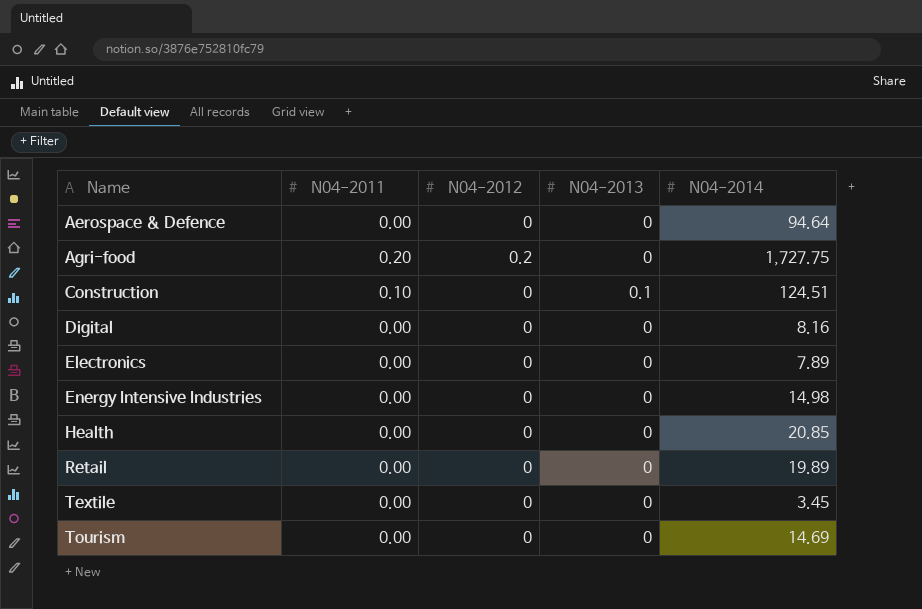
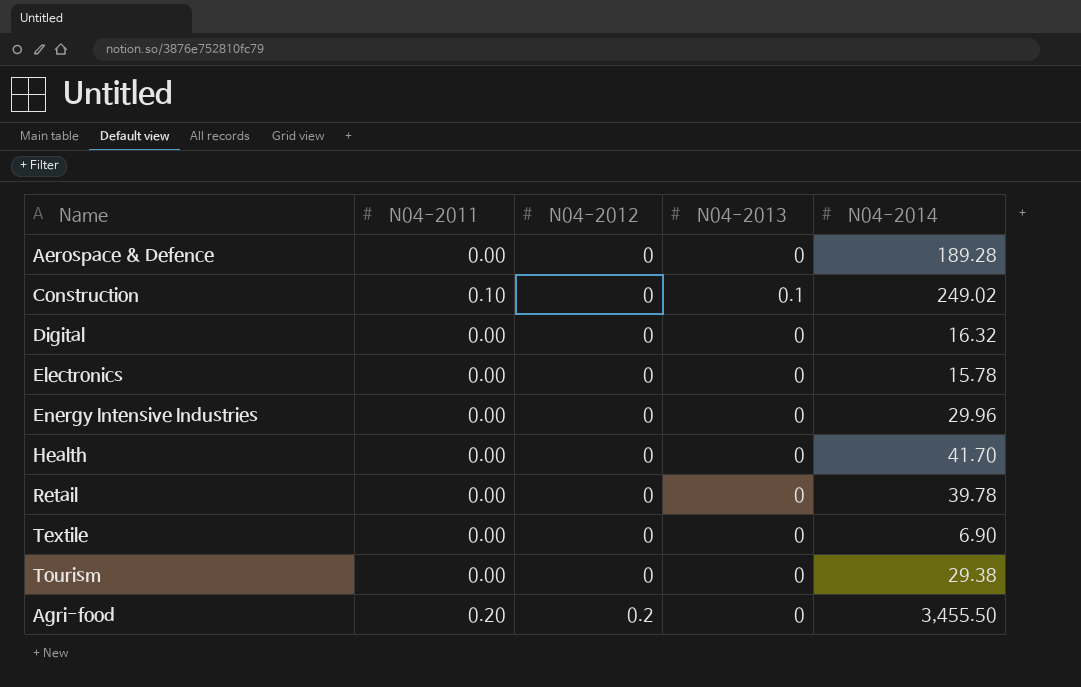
row order: Name ascending -> N04-2012 ascending
Aerospace & Defence | N04-2014: 94.64 -> 189.28
Construction | N04-2014: 124.51 -> 249.02
Digital | N04-2014: 8.16 -> 16.32
Electronics | N04-2014: 7.89 -> 15.78
Energy Intensive Industries | N04-2014: 14.98 -> 29.96
Health | N04-2014: 20.85 -> 41.70
Retail | N04-2014: 19.89 -> 39.78
Textile | N04-2014: 3.45 -> 6.90
Tourism | N04-2014: 14.69 -> 29.38
Agri-food | N04-2014: 1,727.75 -> 3,455.50

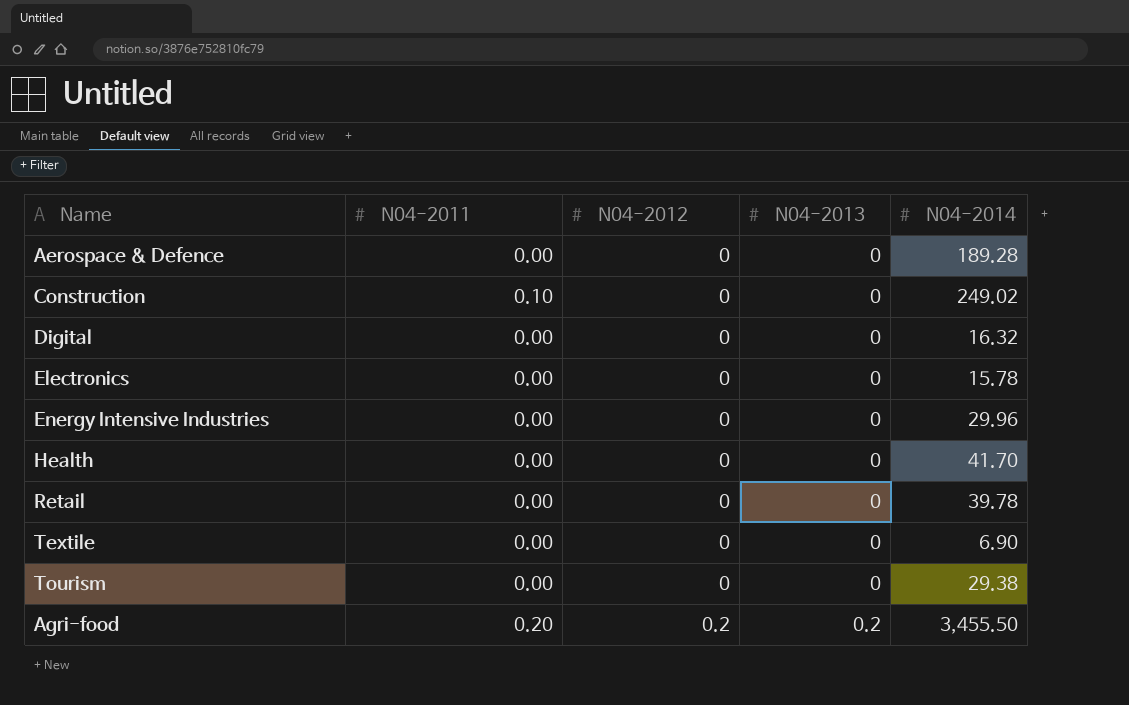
Construction | N04-2013: 0.1 -> 0
Agri-food | N04-2013: 0 -> 0.2

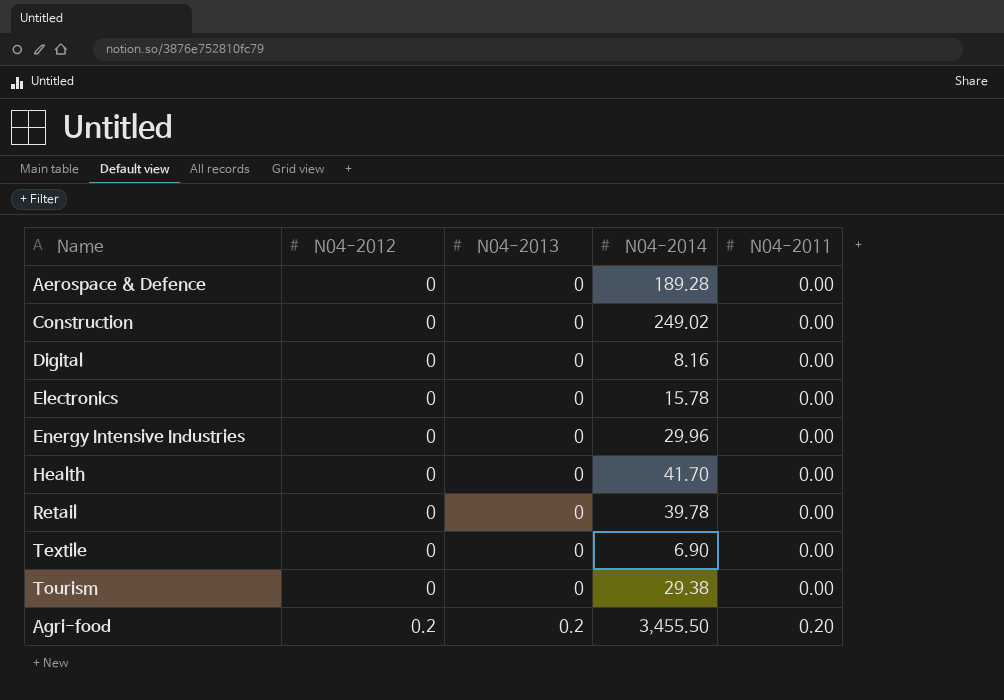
column N04-2011 | position: 2 -> 5
Construction | N04-2011: 0.10 -> 0.00
Digital | N04-2014: 16.32 -> 8.16

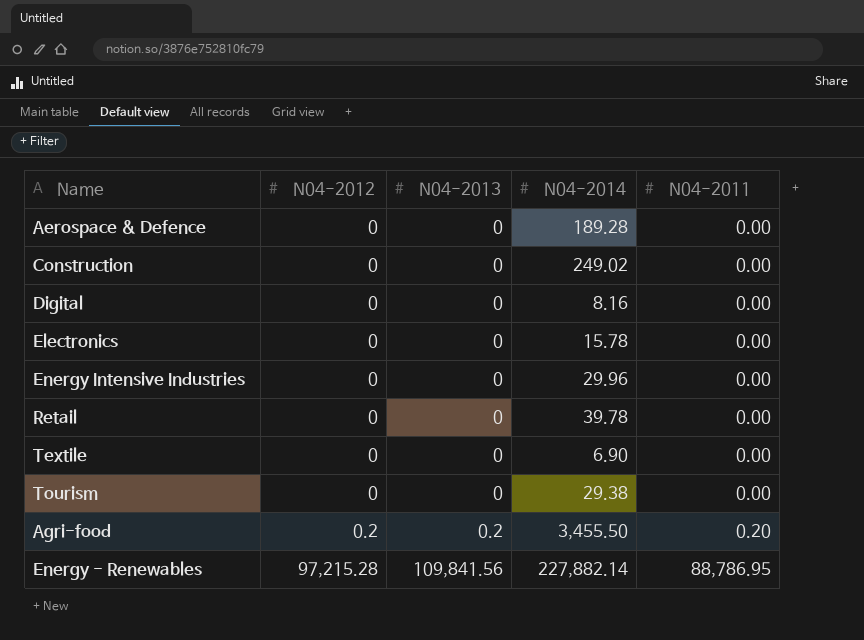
row Health: 0 | 0 | 41.70 | 0.00 -> none
row Energy - Renewables: none -> 97,215.28 | 109,841.56 | 227,882.14 | 88,786.95

